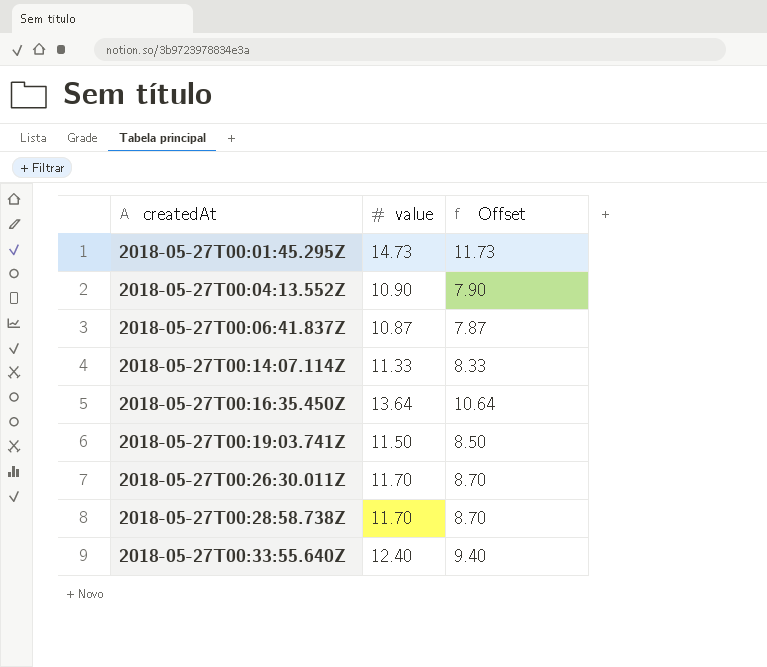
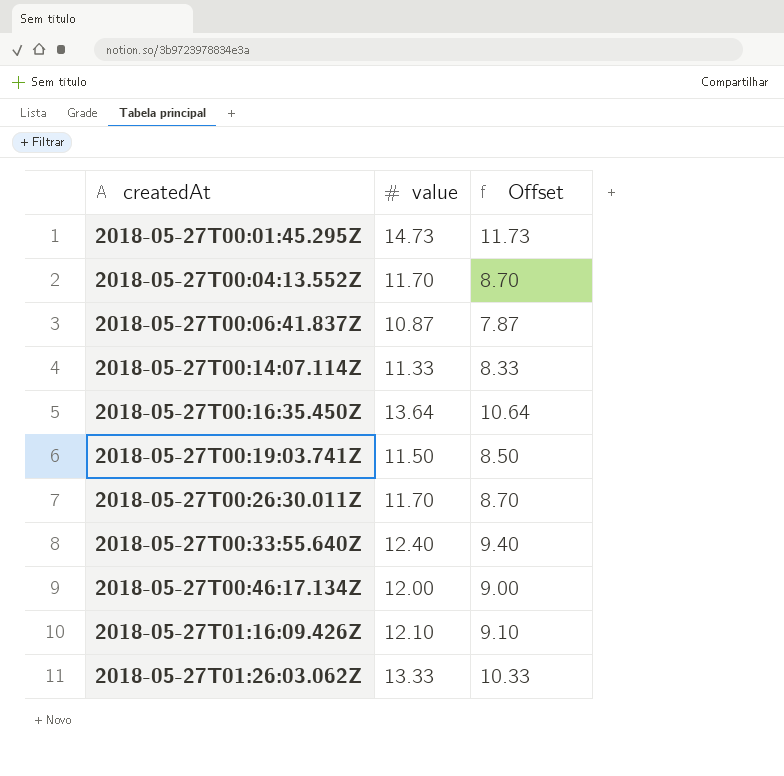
row 2018-05-27T00:28:58.738Z: 11.70 | 8.70 -> none
2018-05-27T00:04:13.552Z | value: 10.90 -> 11.70
2018-05-27T00:04:13.552Z | Offset: 7.90 -> 8.70
row 2018-05-27T00:46:17.134Z: none -> 12.00 | 9.00
row 2018-05-27T01:16:09.426Z: none -> 12.10 | 9.10
row 2018-05-27T01:26:03.062Z: none -> 13.33 | 10.33

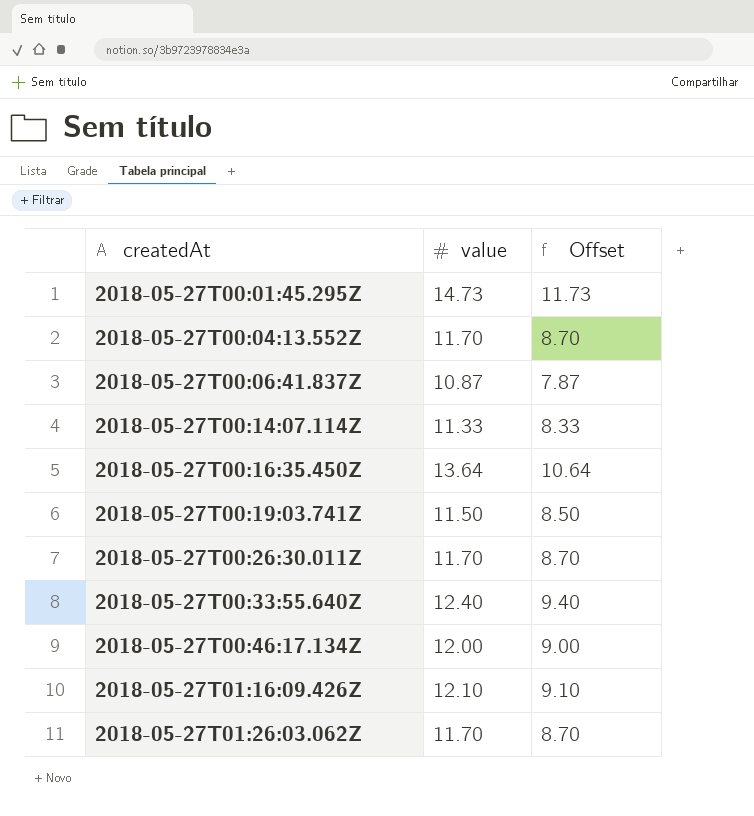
2018-05-27T01:26:03.062Z | value: 13.33 -> 11.70
2018-05-27T01:26:03.062Z | Offset: 10.33 -> 8.70

